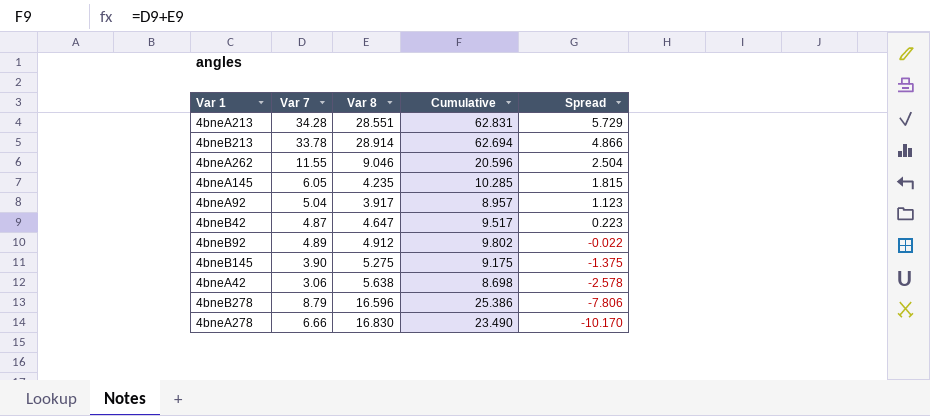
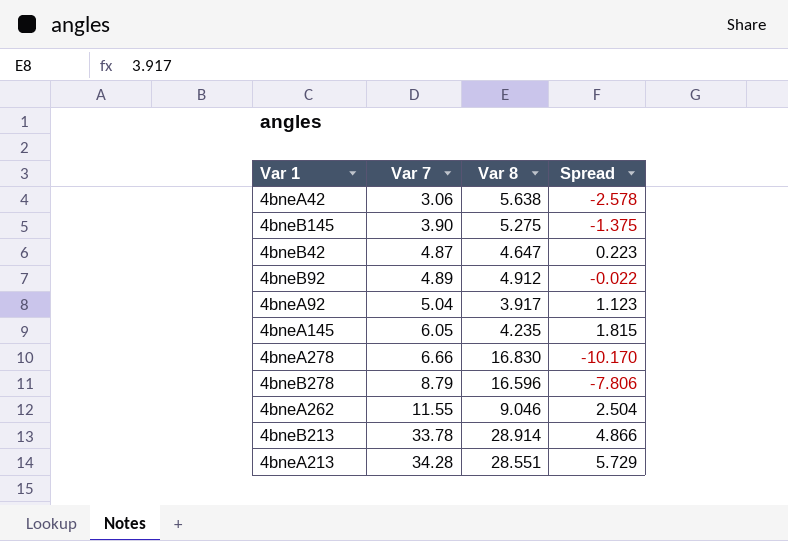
row order: Spread descending -> Var 7 ascending
column Cumulative | formula: [Var 7] + [Var 8] -> none

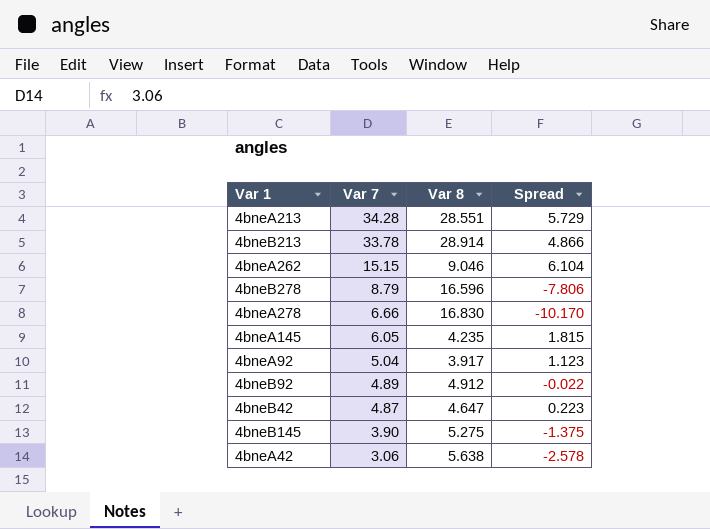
row order: Var 7 ascending -> Var 7 descending
4bneA262 | Var 7: 11.55 -> 15.15
4bneA262 | Spread: 2.504 -> 6.104

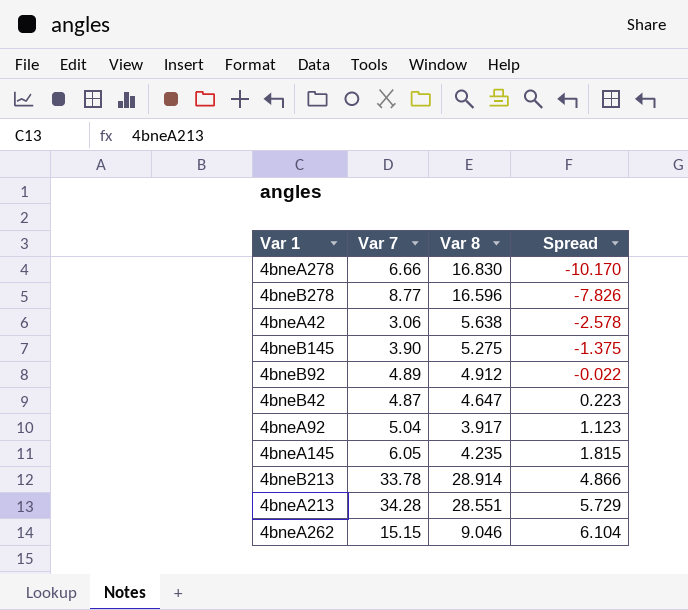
row order: Var 7 descending -> Spread ascending
4bneB278 | Var 7: 8.79 -> 8.77
4bneB278 | Spread: -7.806 -> -7.826

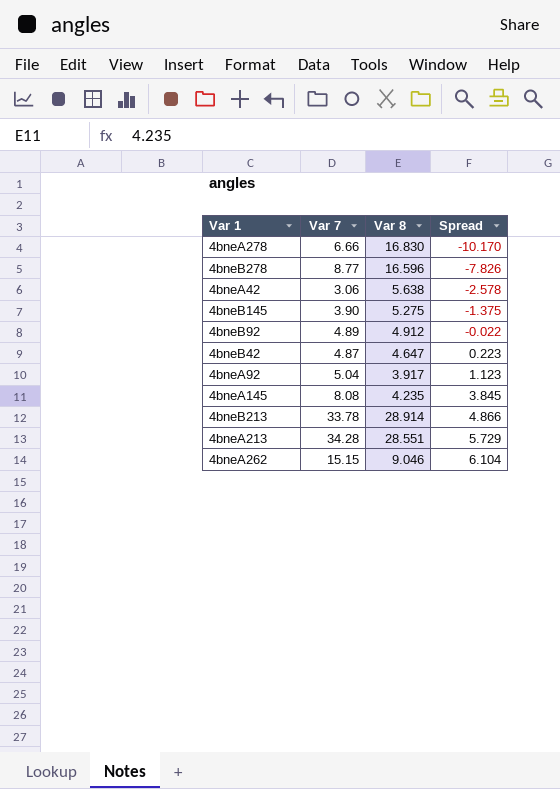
4bneA145 | Var 7: 6.05 -> 8.08
4bneA145 | Spread: 1.815 -> 3.845

